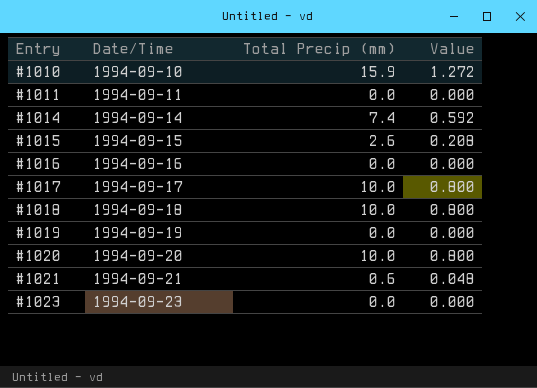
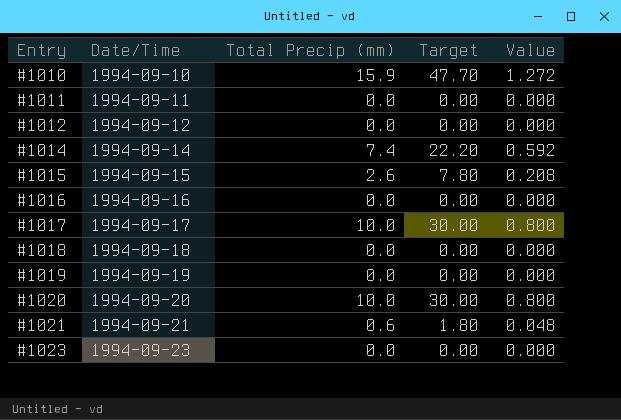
column Target | formula: none -> [Total Precip (mm)] * 3
row #1012: none -> 1994-09-12 | 0.0 | 0.00 | 0.000
#1018 | Total Precip (mm): 10.0 -> 0.0
#1018 | Value: 0.800 -> 0.000

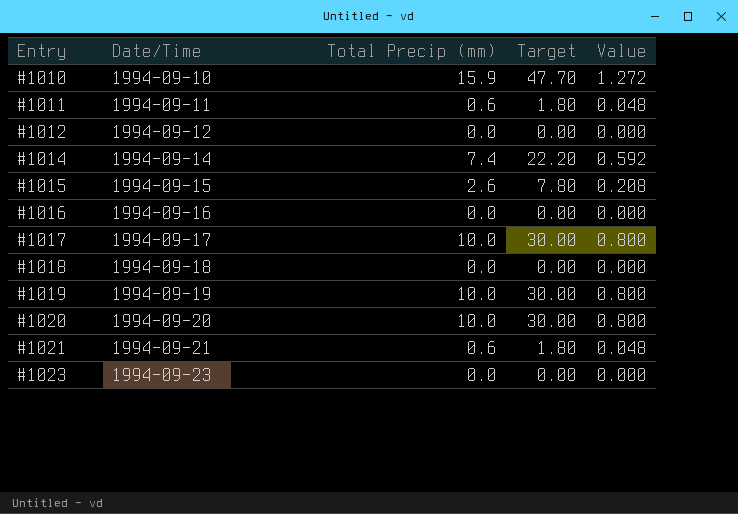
#1011 | Total Precip (mm): 0.0 -> 0.6
#1011 | Target: 0.00 -> 1.80
#1011 | Value: 0.000 -> 0.048
#1019 | Total Precip (mm): 0.0 -> 10.0
#1019 | Target: 0.00 -> 30.00
#1019 | Value: 0.000 -> 0.800

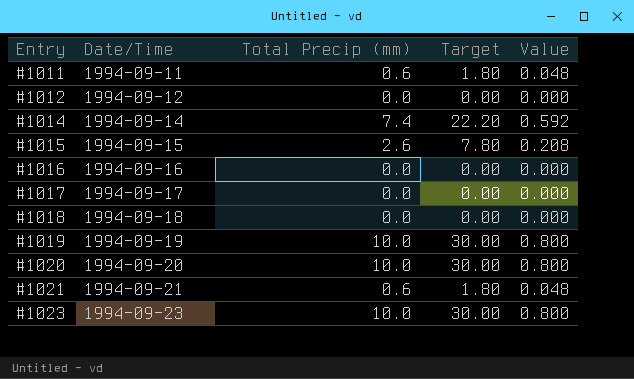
row #1010: 1994-09-10 | 15.9 | 47.70 | 1.272 -> none
#1017 | Total Precip (mm): 10.0 -> 0.0
#1017 | Target: 30.00 -> 0.00
#1017 | Value: 0.800 -> 0.000
#1023 | Total Precip (mm): 0.0 -> 10.0
#1023 | Target: 0.00 -> 30.00
#1023 | Value: 0.000 -> 0.800

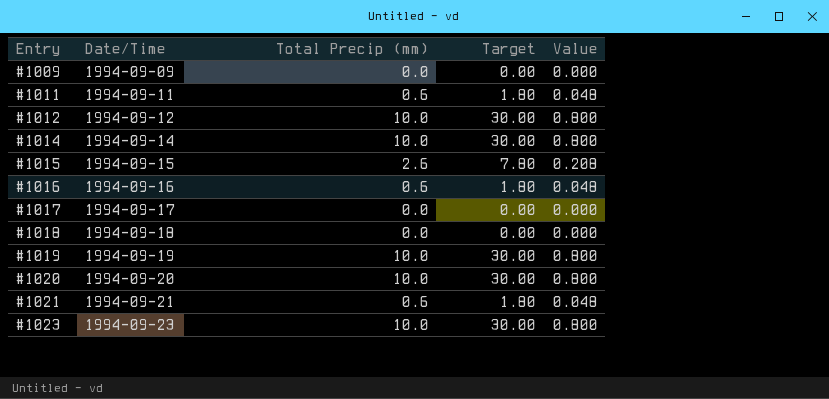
row #1009: none -> 1994-09-09 | 0.0 | 0.00 | 0.000
#1012 | Total Precip (mm): 0.0 -> 10.0
#1012 | Target: 0.00 -> 30.00
#1012 | Value: 0.000 -> 0.800
#1014 | Total Precip (mm): 7.4 -> 10.0
#1014 | Target: 22.20 -> 30.00
#1014 | Value: 0.592 -> 0.800
#1016 | Total Precip (mm): 0.0 -> 0.6
#1016 | Target: 0.00 -> 1.80
#1016 | Value: 0.000 -> 0.048

